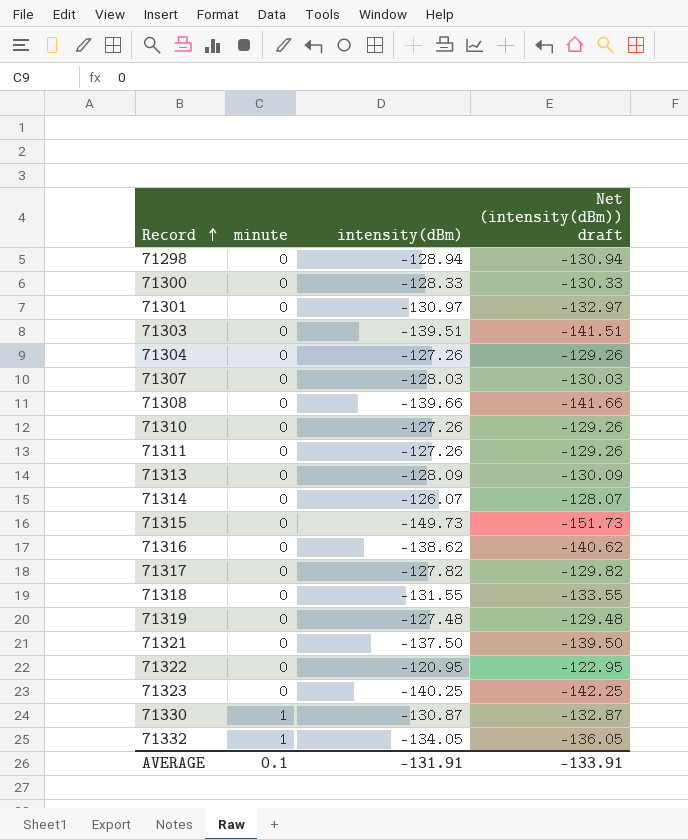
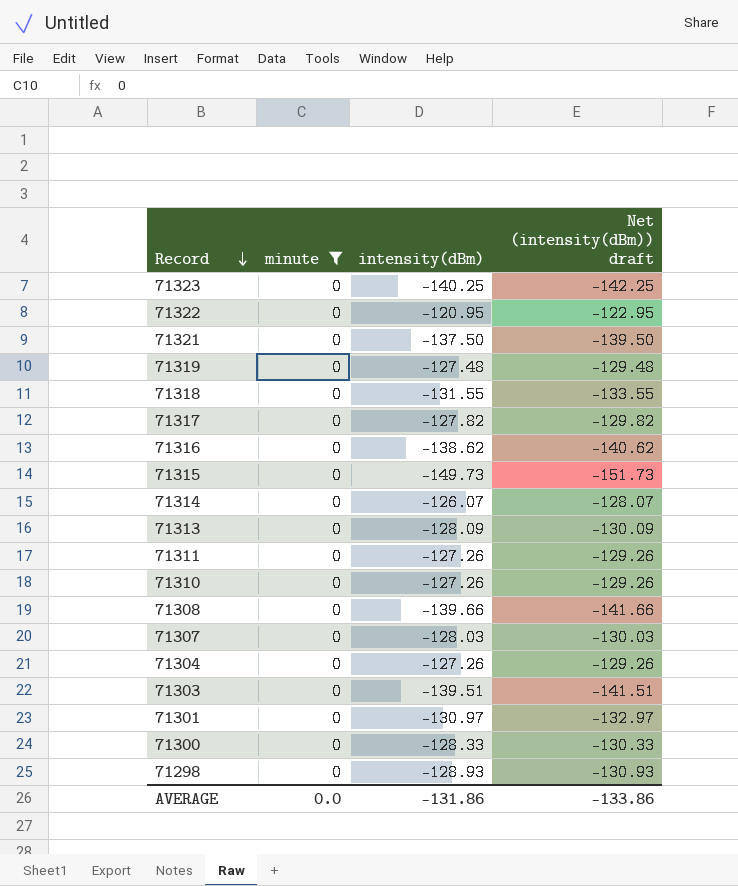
filter: none -> minute = 0
row order: Record ascending -> Record descending
71298 | intensity(dBm): -128.94 -> -128.93
71298 | Net (intensity(dBm)) draft: -130.94 -> -130.93
AVERAGE | minute: 0.1 -> 0.0
AVERAGE | intensity(dBm): -131.91 -> -131.86
AVERAGE | Net (intensity(dBm)) draft: -133.91 -> -133.86

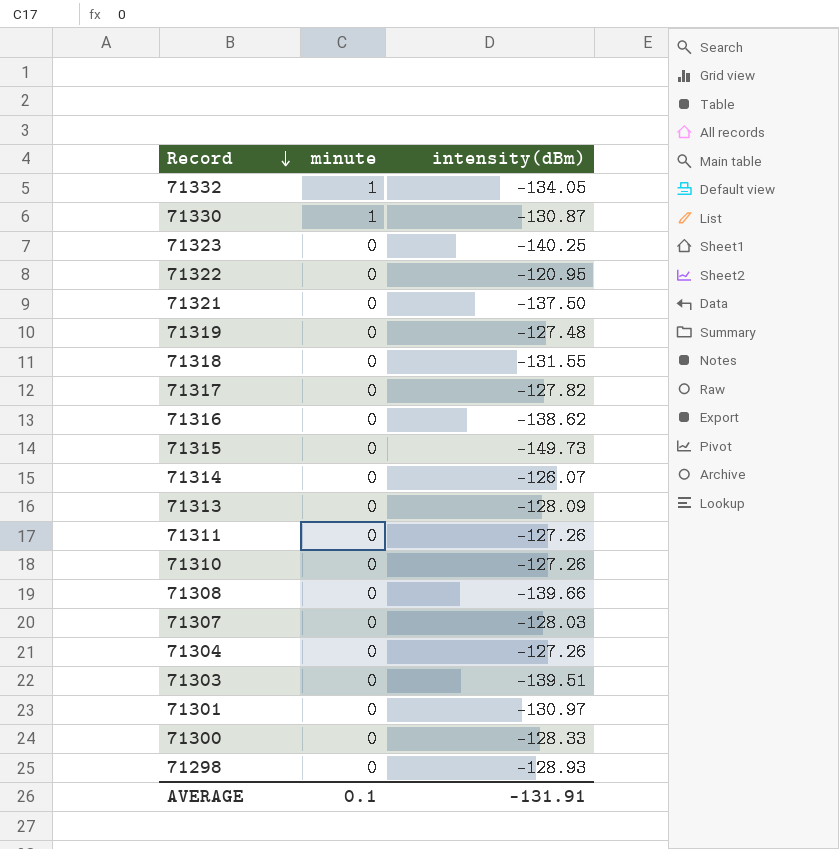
filter: minute = 0 -> none
column Net (intensity(dBm)) draft | formula: [intensity(dBm)] - 2 -> none
AVERAGE | minute: 0.0 -> 0.1
AVERAGE | intensity(dBm): -131.86 -> -131.91

